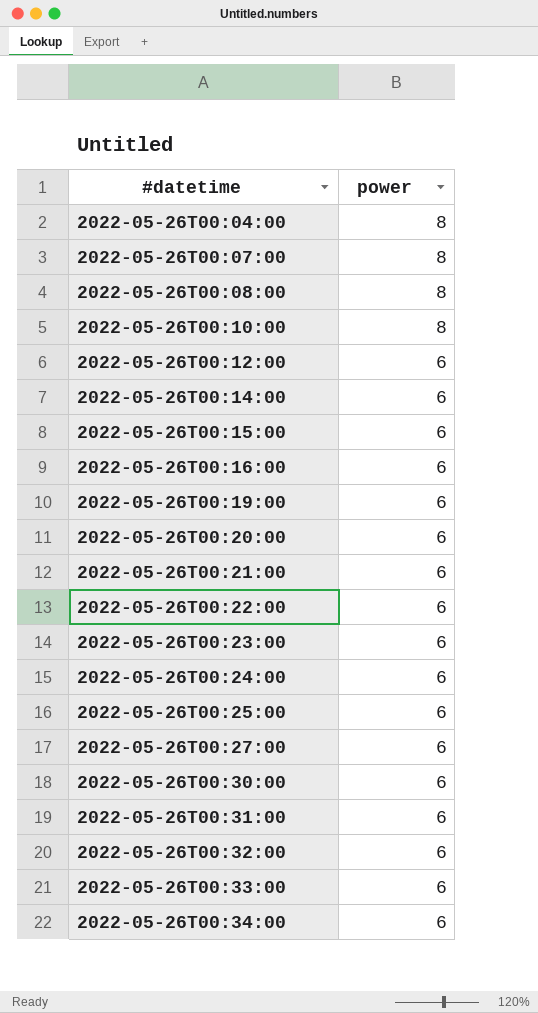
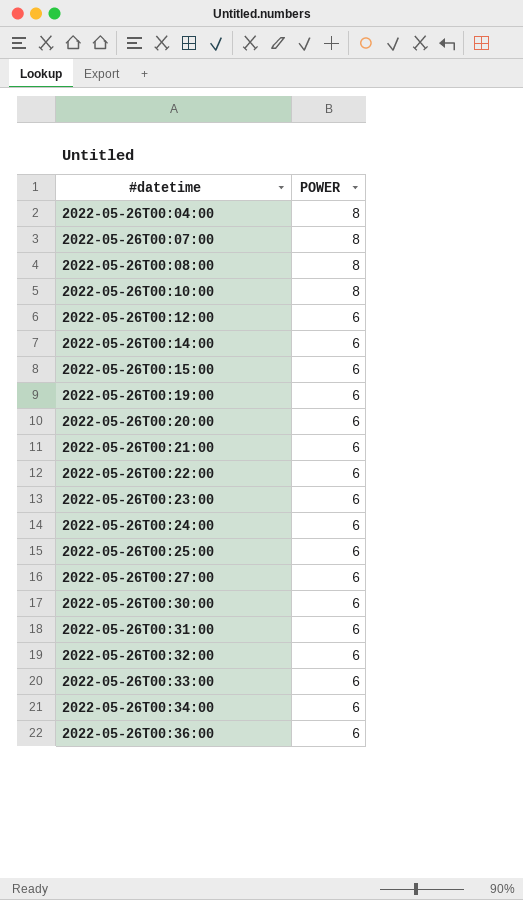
column name: power -> POWER
row 2022-05-26T00:16:00: 6 -> none
row 2022-05-26T00:36:00: none -> 6

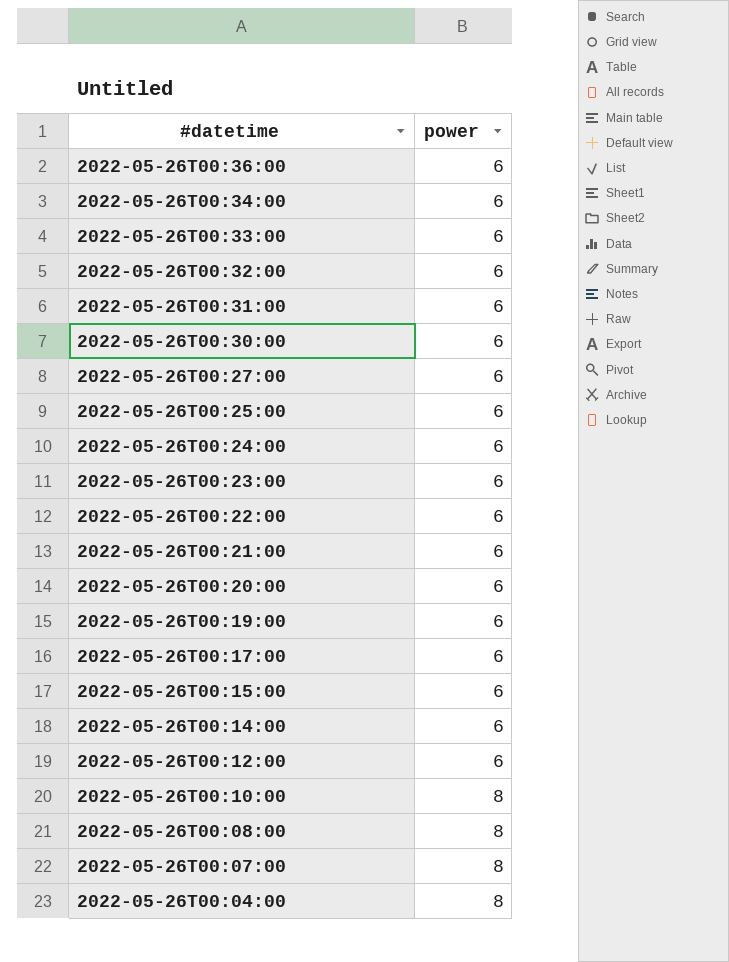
row order: #datetime ascending -> #datetime descending
column name: POWER -> power
row 2022-05-26T00:17:00: none -> 6

